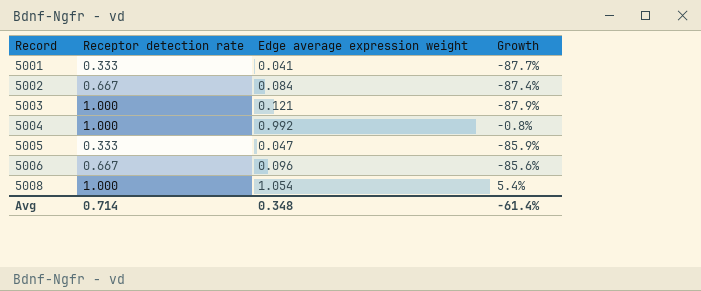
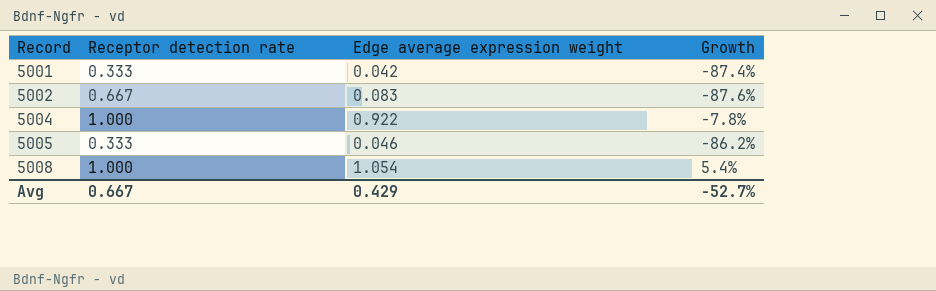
row 5003: 1.000 | 0.121 | -87.9% -> none
row 5006: 0.667 | 0.096 | -85.6% -> none
5001 | Edge average expression weight: 0.041 -> 0.042
5001 | Growth: -87.7% -> -87.4%
5002 | Edge average expression weight: 0.084 -> 0.083
5002 | Growth: -87.4% -> -87.6%
5004 | Edge average expression weight: 0.992 -> 0.922
5004 | Growth: -0.8% -> -7.8%
5005 | Edge average expression weight: 0.047 -> 0.046
5005 | Growth: -85.9% -> -86.2%
Avg | Receptor detection rate: 0.714 -> 0.667
Avg | Edge average expression weight: 0.348 -> 0.429
Avg | Growth: -61.4% -> -52.7%

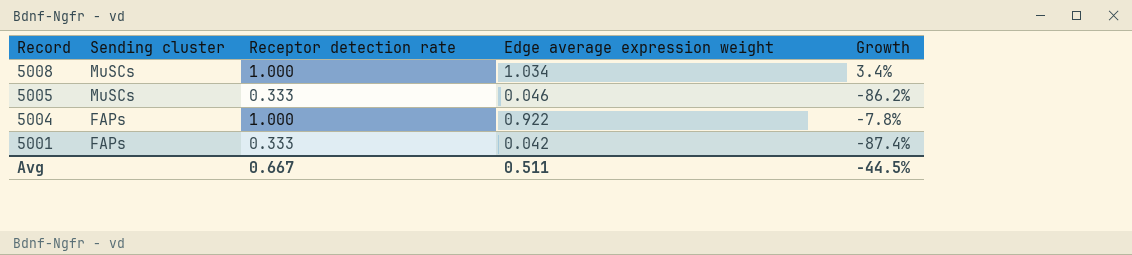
row order: Record ascending -> Record descending
column Sending cluster | position: none -> 2
row 5002: 0.667 | 0.083 | -87.6% -> none
5008 | Edge average expression weight: 1.054 -> 1.034
5008 | Growth: 5.4% -> 3.4%
Avg | Edge average expression weight: 0.429 -> 0.511
Avg | Growth: -52.7% -> -44.5%

